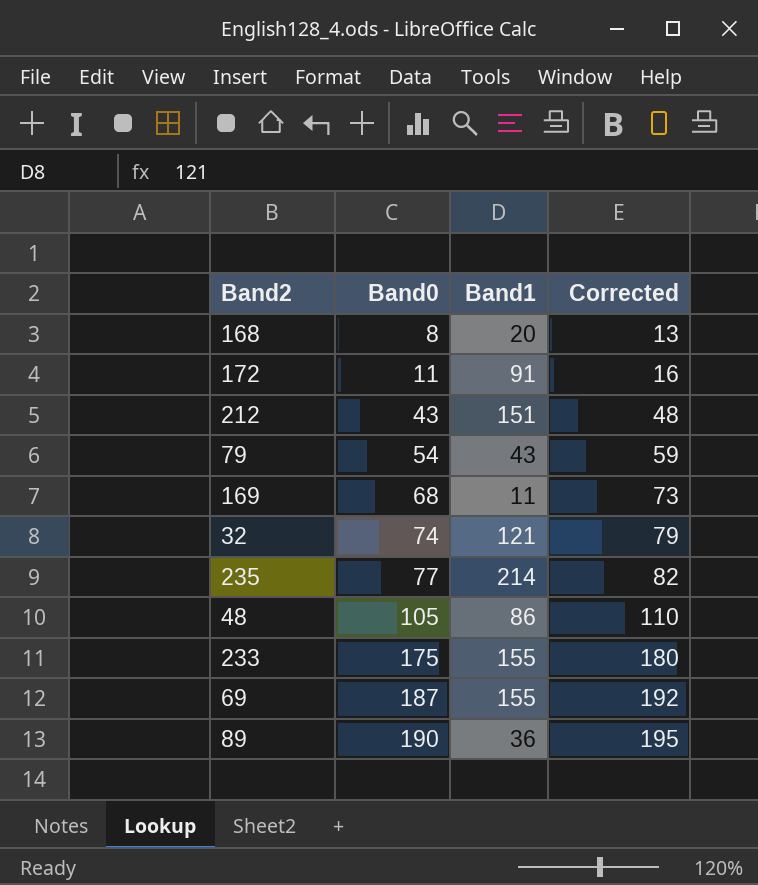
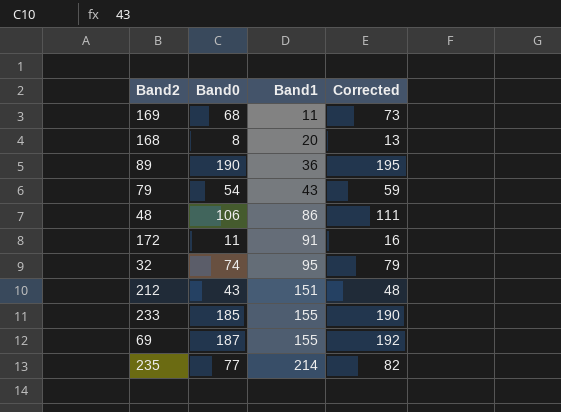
row order: Band0 ascending -> Band1 ascending
48 | Band0: 105 -> 106
48 | Corrected: 110 -> 111
32 | Band1: 121 -> 95
233 | Band0: 175 -> 185
233 | Corrected: 180 -> 190

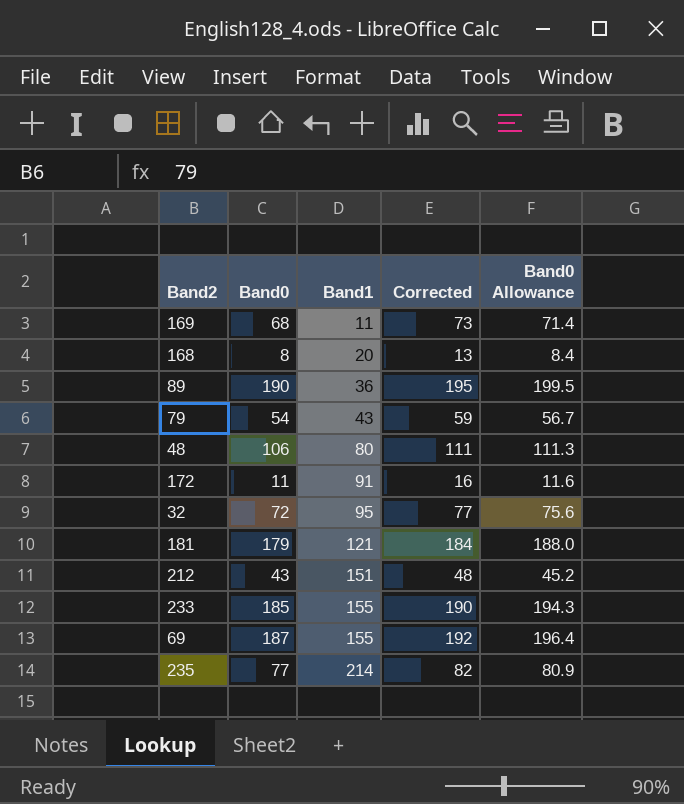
column Band0 Allowance | formula: none -> [Band0] * 1.05
48 | Band1: 86 -> 80
32 | Band0: 74 -> 72
32 | Corrected: 79 -> 77
row 181: none -> 179 | 121 | 184 | 188.0

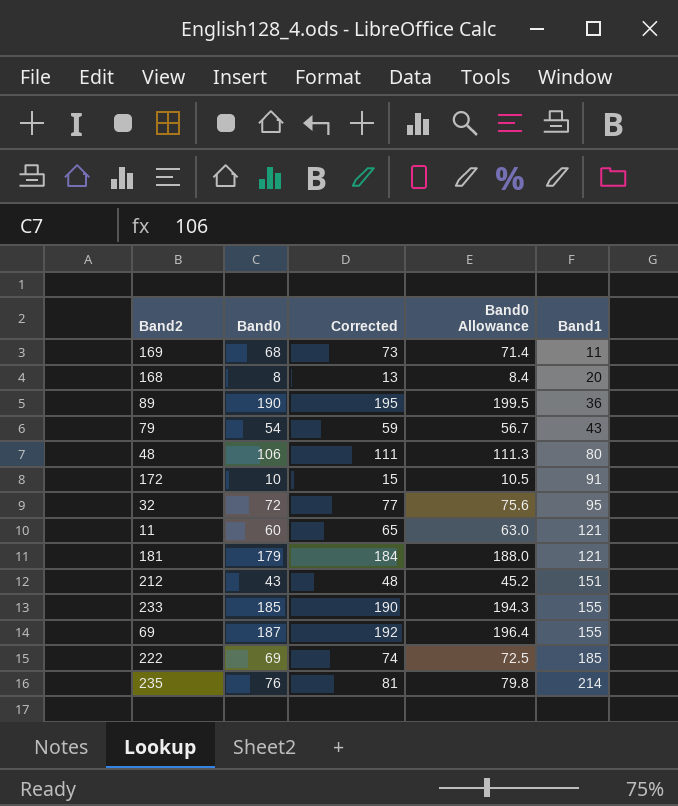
column Band1 | position: 3 -> 5
172 | Band0: 11 -> 10
172 | Corrected: 16 -> 15
172 | Band0 Allowance: 11.6 -> 10.5
row 11: none -> 60 | 65 | 63.0 | 121
row 222: none -> 69 | 74 | 72.5 | 185
235 | Band0: 77 -> 76
235 | Corrected: 82 -> 81
235 | Band0 Allowance: 80.9 -> 79.8

